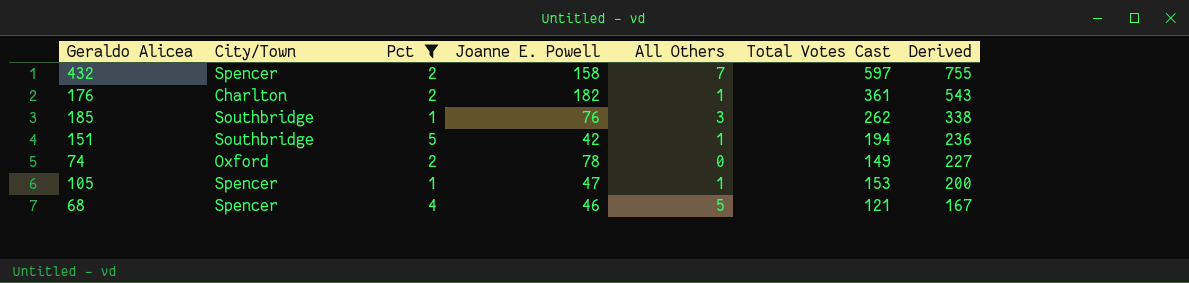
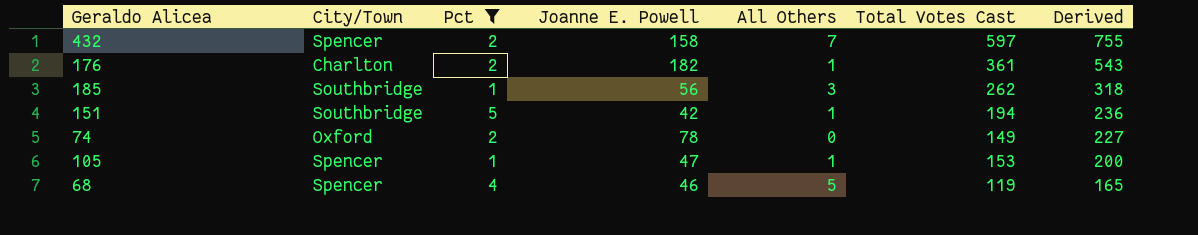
185 | Joanne E. Powell: 76 -> 56
185 | Derived: 338 -> 318
68 | Total Votes Cast: 121 -> 119
68 | Derived: 167 -> 165

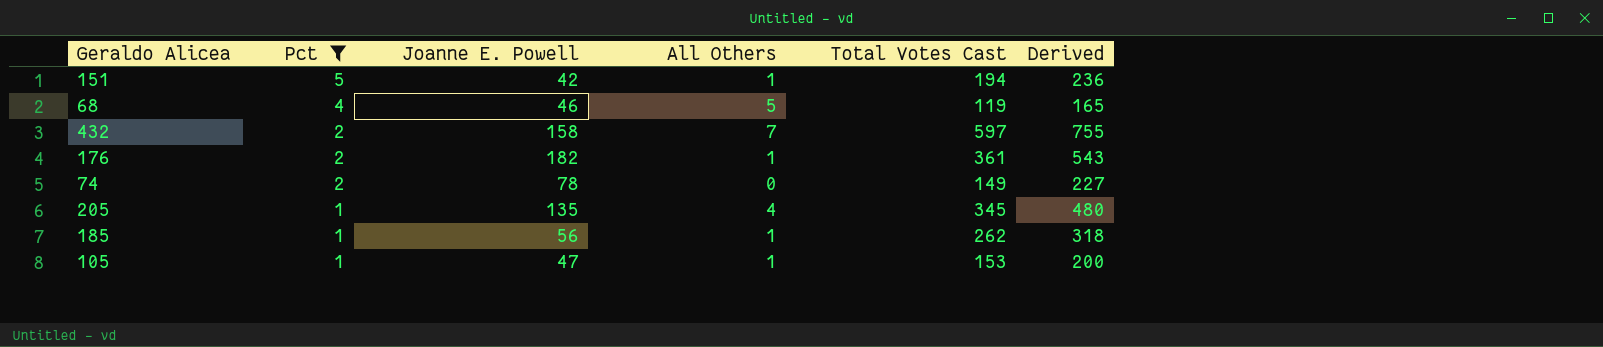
row order: Derived descending -> Pct descending
column City/Town | position: 2 -> none
row 205: none -> 1 | 135 | 4 | 345 | 480
185 | All Others: 3 -> 1

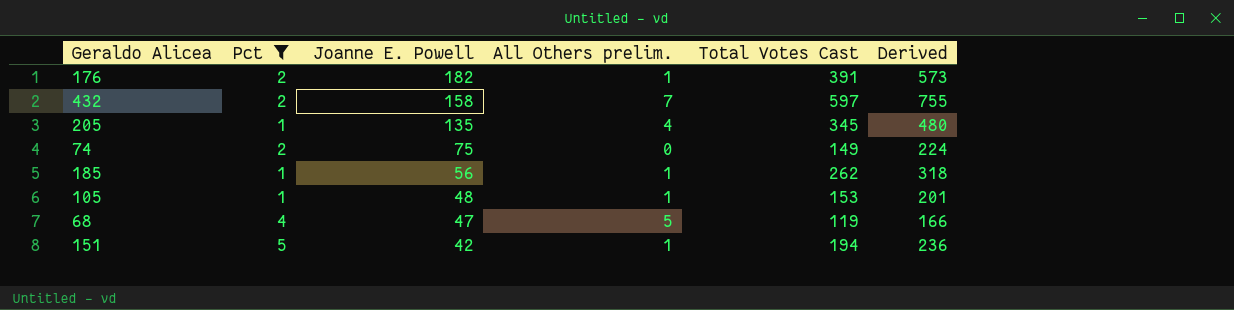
row order: Pct descending -> Joanne E. Powell descending
column name: All Others -> All Others prelim.
176 | Total Votes Cast: 361 -> 391
176 | Derived: 543 -> 573
74 | Joanne E. Powell: 78 -> 75
74 | Derived: 227 -> 224
105 | Joanne E. Powell: 47 -> 48
105 | Derived: 200 -> 201
68 | Joanne E. Powell: 46 -> 47
68 | Derived: 165 -> 166

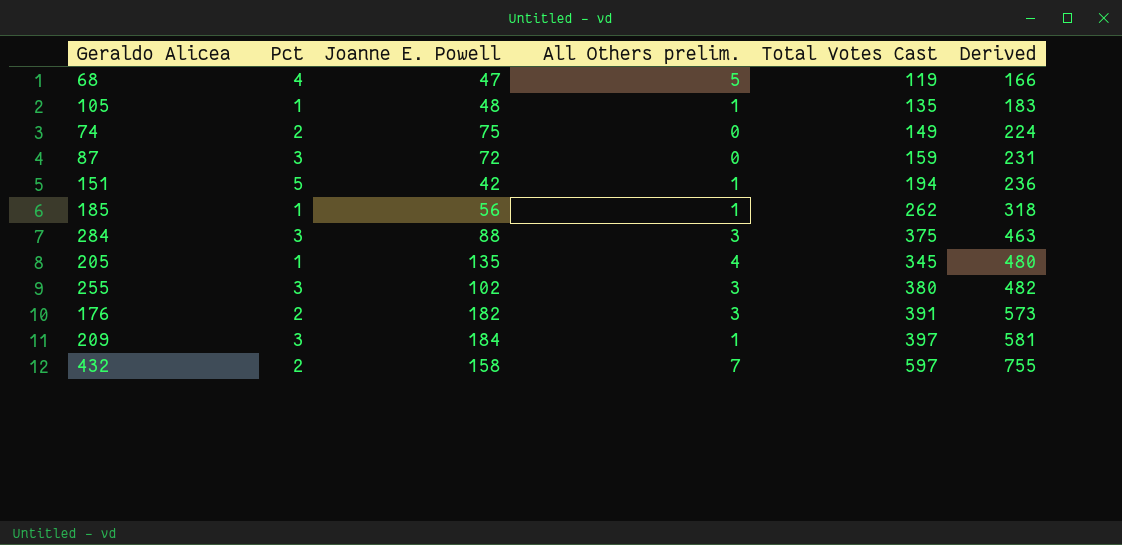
filter: Pct != 3 -> none
row order: Joanne E. Powell descending -> Derived ascending
105 | Total Votes Cast: 153 -> 135
105 | Derived: 201 -> 183
176 | All Others prelim.: 1 -> 3

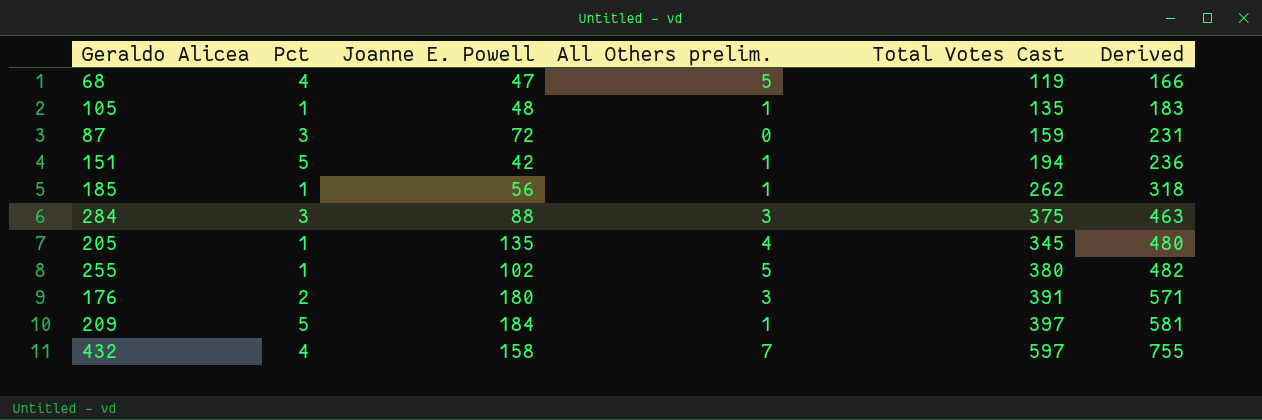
row 74: 2 | 75 | 0 | 149 | 224 -> none
255 | Pct: 3 -> 1
255 | All Others prelim.: 3 -> 5
176 | Joanne E. Powell: 182 -> 180
176 | Derived: 573 -> 571
209 | Pct: 3 -> 5
432 | Pct: 2 -> 4

